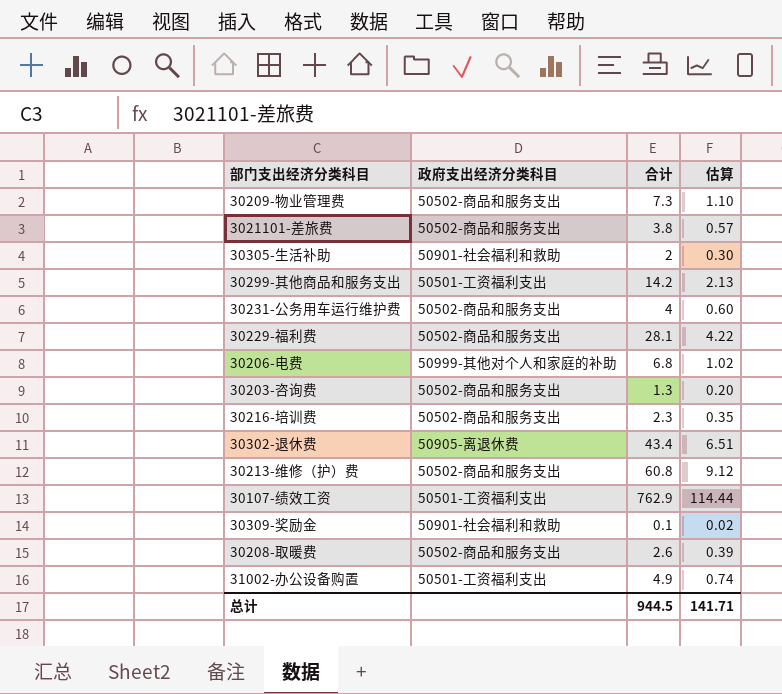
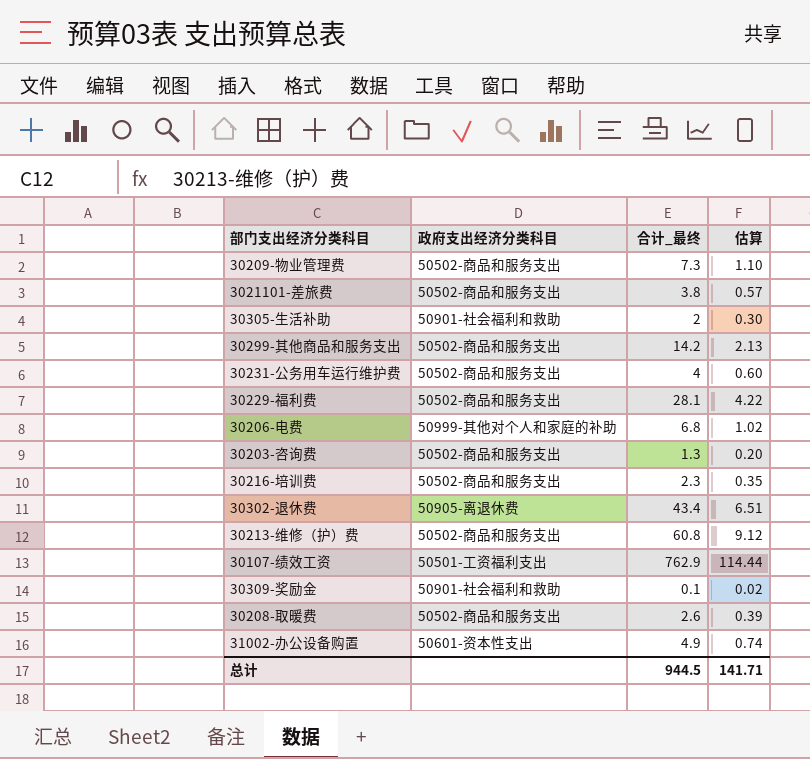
column name: 合计 -> 合计_最终
30299-其他商品和服务支出 | 政府支出经济分类科目: 50501-工资福利支出 -> 50502-商品和服务支出
31002-办公设备购置 | 政府支出经济分类科目: 50501-工资福利支出 -> 50601-资本性支出

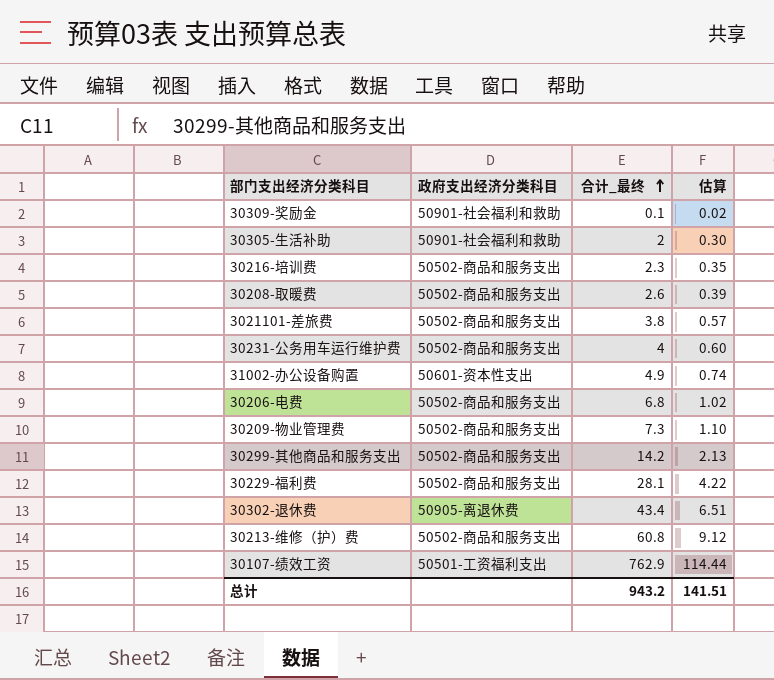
row order: none -> 合计_最终 ascending
row 30203-咨询费: 50502-商品和服务支出 | 1.3 | 0.20 -> none
30206-电费 | 政府支出经济分类科目: 50999-其他对个人和家庭的补助 -> 50502-商品和服务支出
总计 | 合计_最终: 944.5 -> 943.2
总计 | 估算: 141.71 -> 141.51

